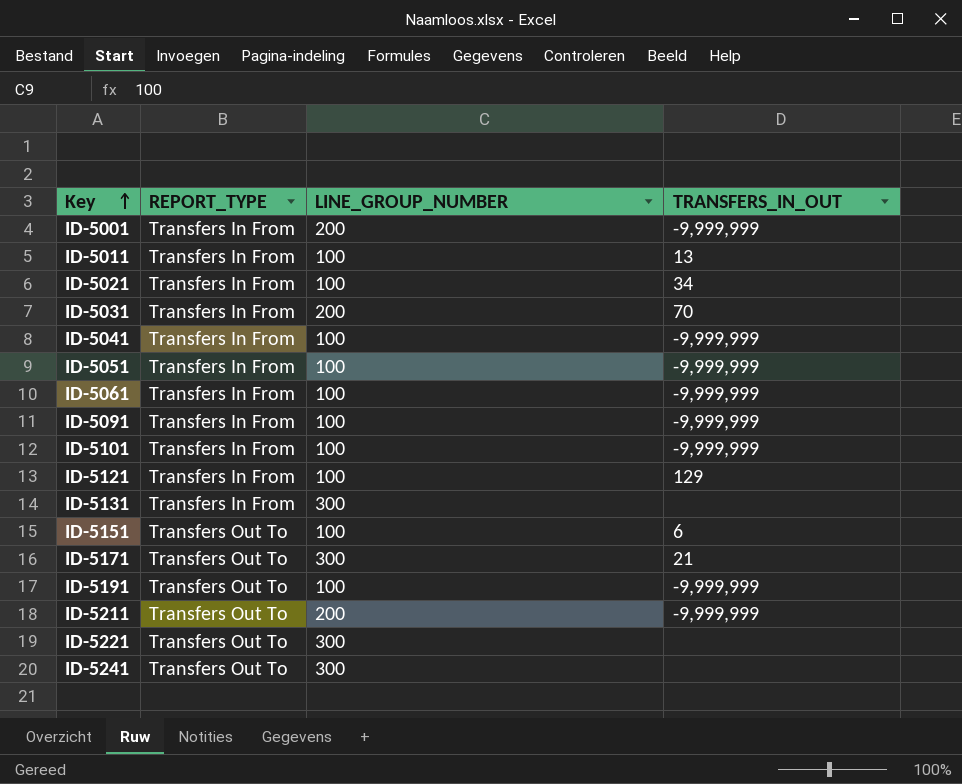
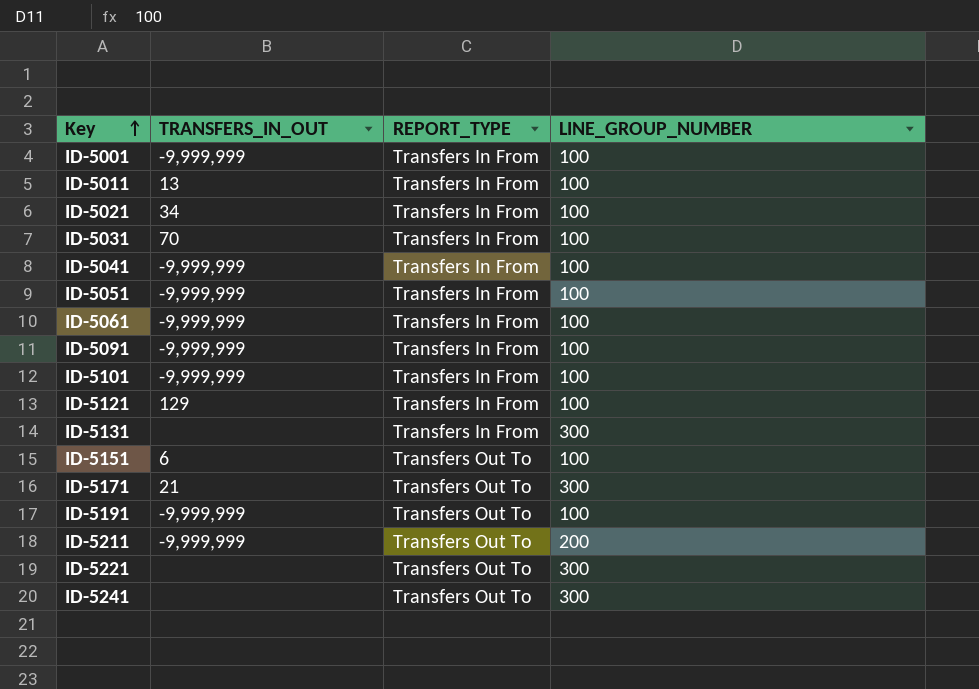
column TRANSFERS_IN_OUT | position: 4 -> 2
ID-5001 | LINE_GROUP_NUMBER: 200 -> 100
ID-5031 | LINE_GROUP_NUMBER: 200 -> 100

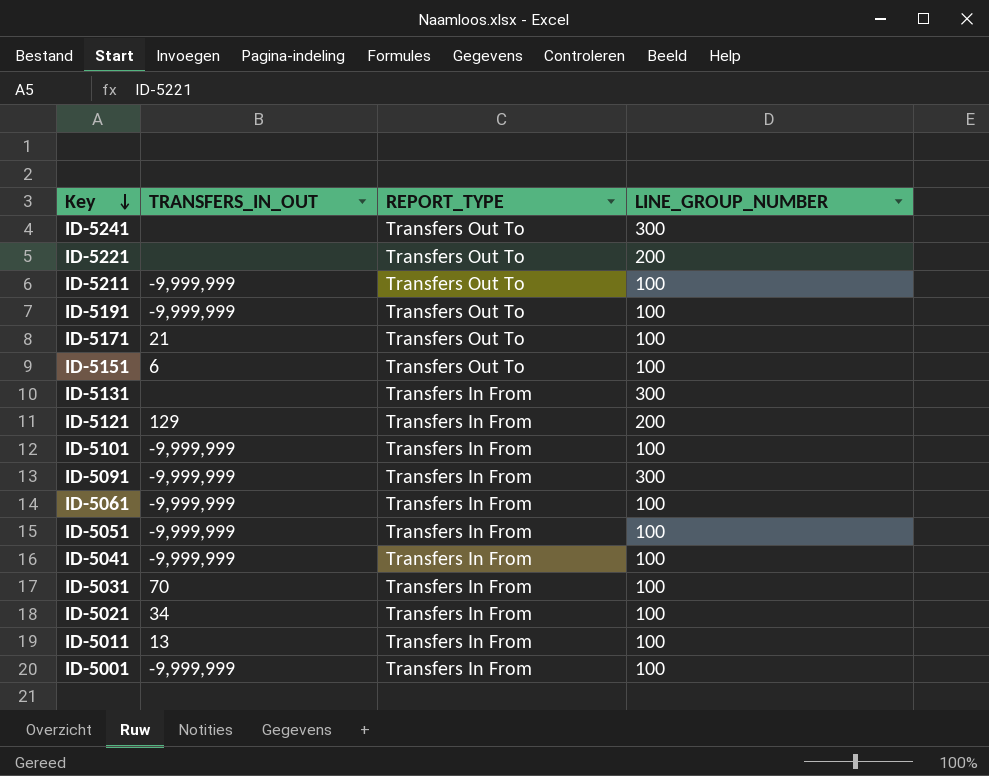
row order: Key ascending -> Key descending
ID-5221 | LINE_GROUP_NUMBER: 300 -> 200
ID-5211 | LINE_GROUP_NUMBER: 200 -> 100
ID-5171 | LINE_GROUP_NUMBER: 300 -> 100
ID-5121 | LINE_GROUP_NUMBER: 100 -> 200
ID-5091 | LINE_GROUP_NUMBER: 100 -> 300

